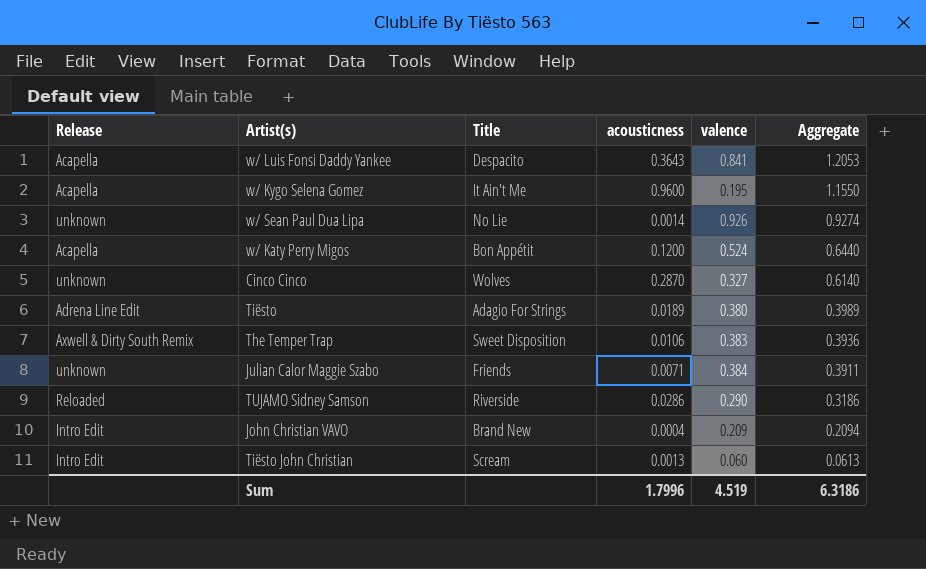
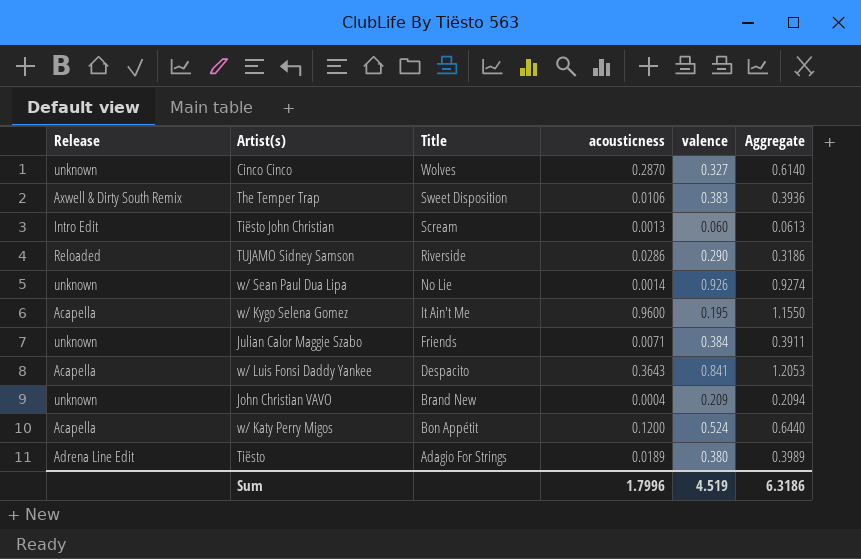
row order: Aggregate descending -> Title descending
John Christian VAVO | Release: Intro Edit -> unknown

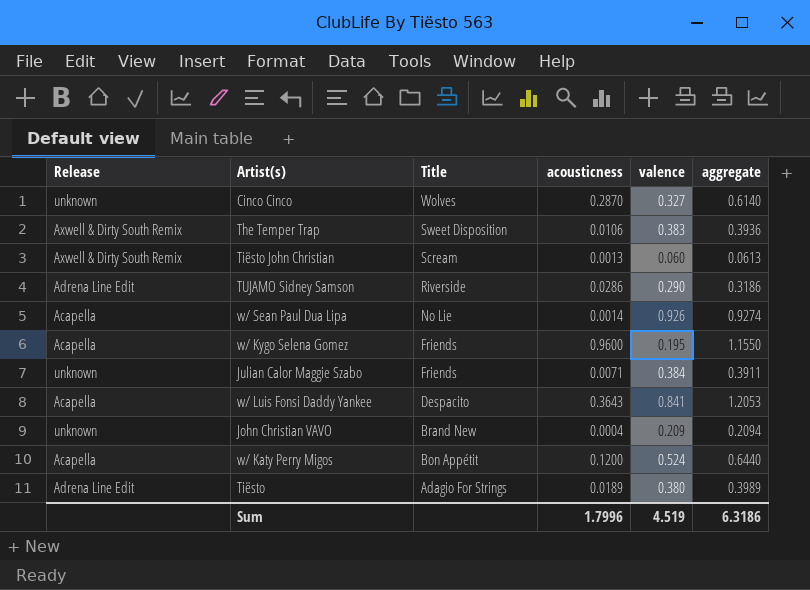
column name: Aggregate -> aggregate
Tiësto John Christian | Release: Intro Edit -> Axwell & Dirty South Remix
TUJAMO Sidney Samson | Release: Reloaded -> Adrena Line Edit
w/ Sean Paul Dua Lipa | Release: unknown -> Acapella
w/ Kygo Selena Gomez | Title: It Ain't Me -> Friends

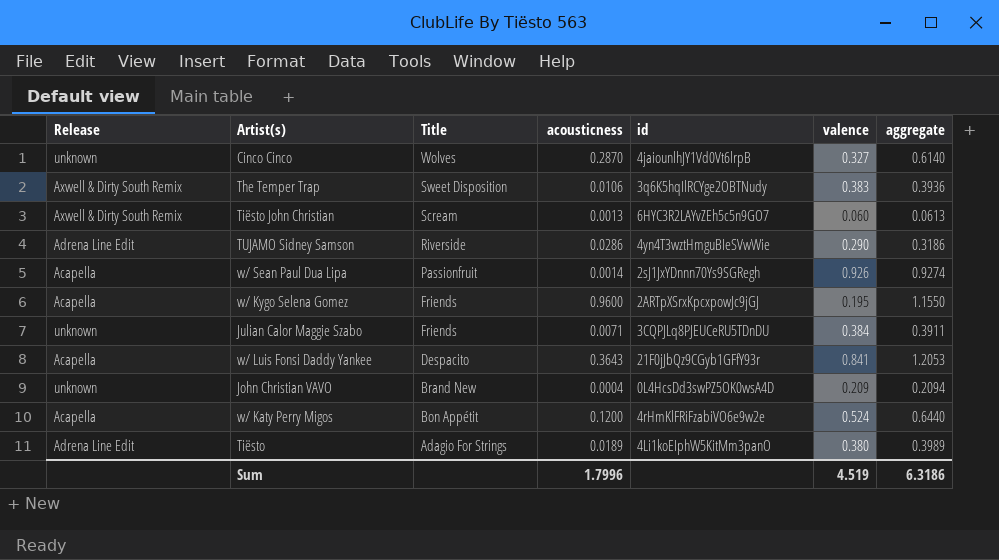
column id | position: none -> 5
w/ Sean Paul Dua Lipa | Title: No Lie -> Passionfruit

